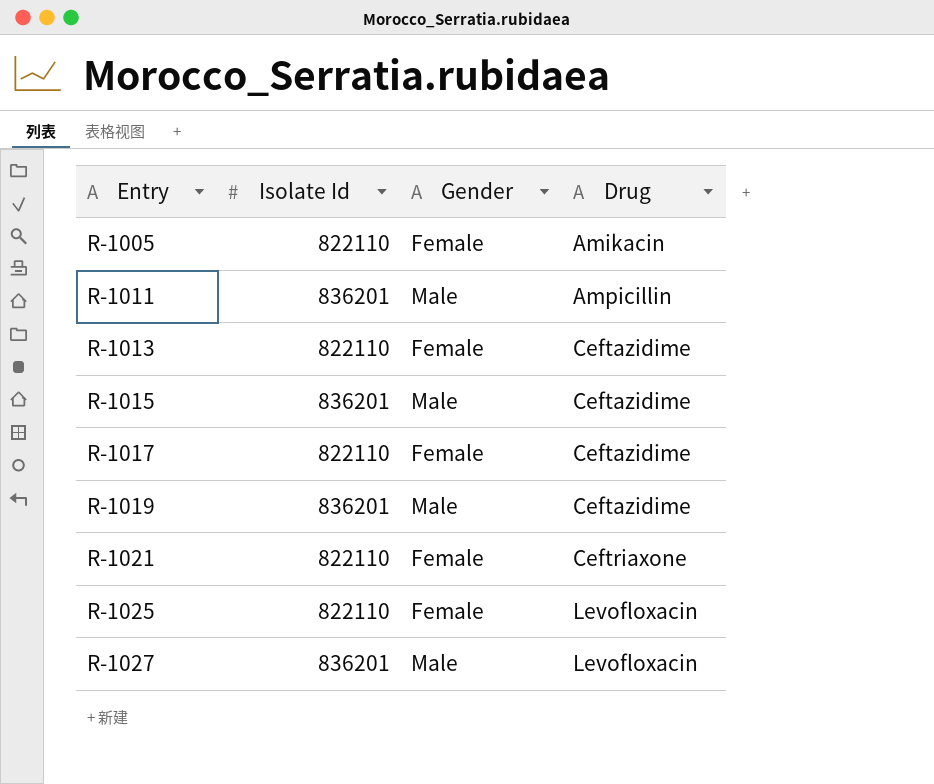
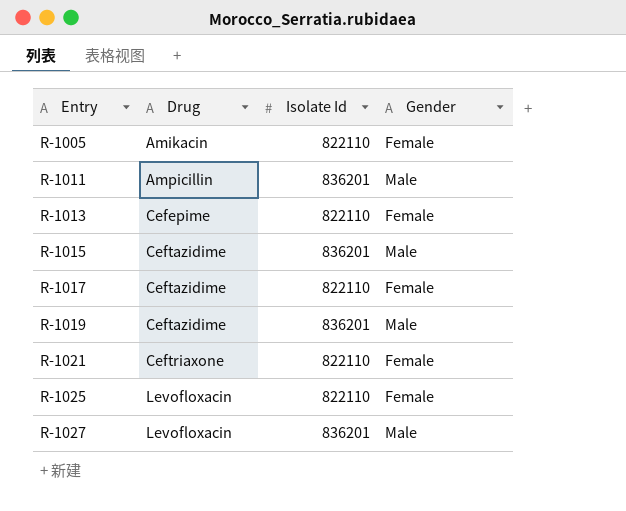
column Drug | position: 4 -> 2
R-1013 | Drug: Ceftazidime -> Cefepime

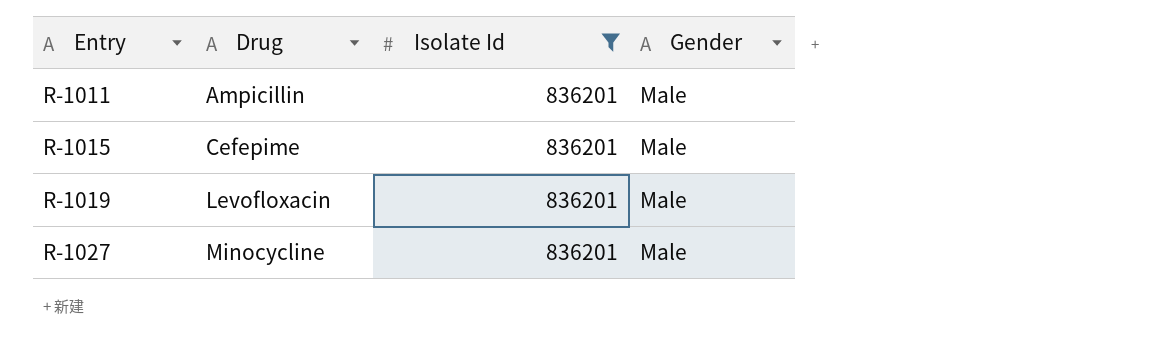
filter: none -> Isolate Id = 836201
R-1015 | Drug: Ceftazidime -> Cefepime
R-1019 | Drug: Ceftazidime -> Levofloxacin
R-1027 | Drug: Levofloxacin -> Minocycline

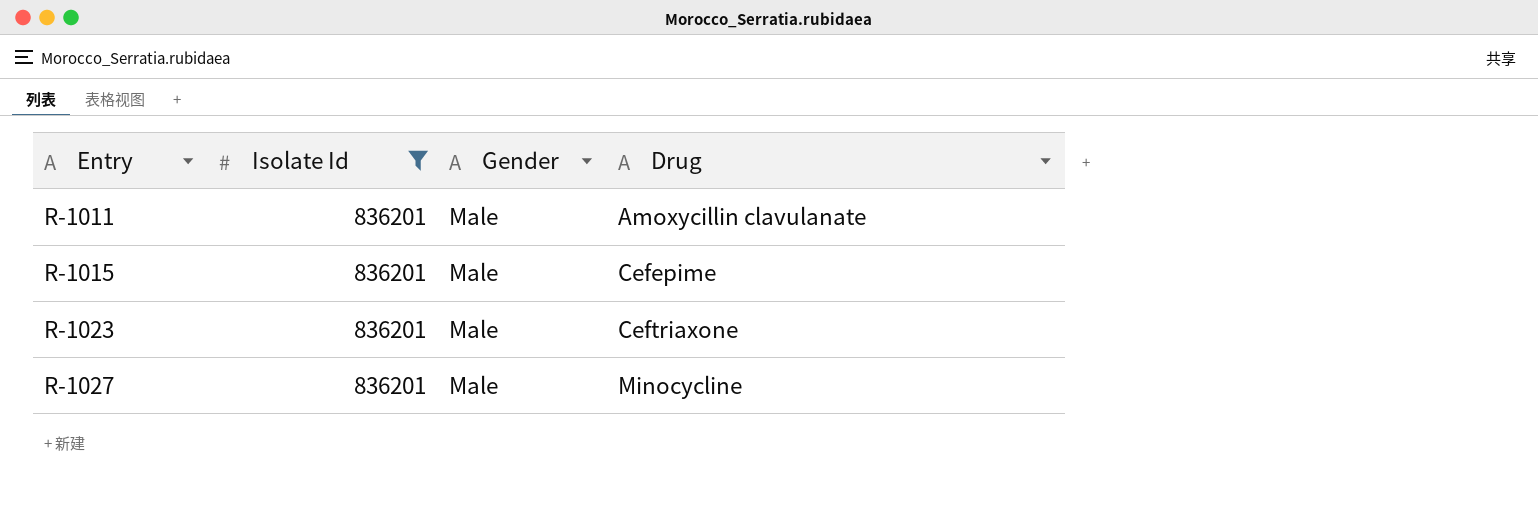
column Drug | position: 2 -> 4
row R-1019: Levofloxacin | 836201 | Male -> none
R-1011 | Drug: Ampicillin -> Amoxycillin clavulanate
row R-1023: none -> 836201 | Male | Ceftriaxone

